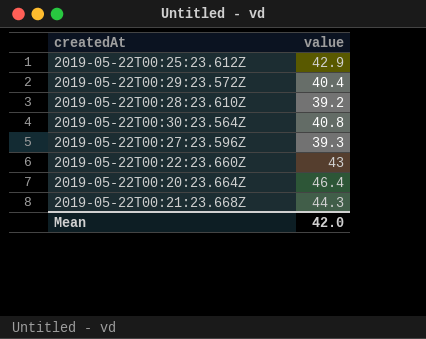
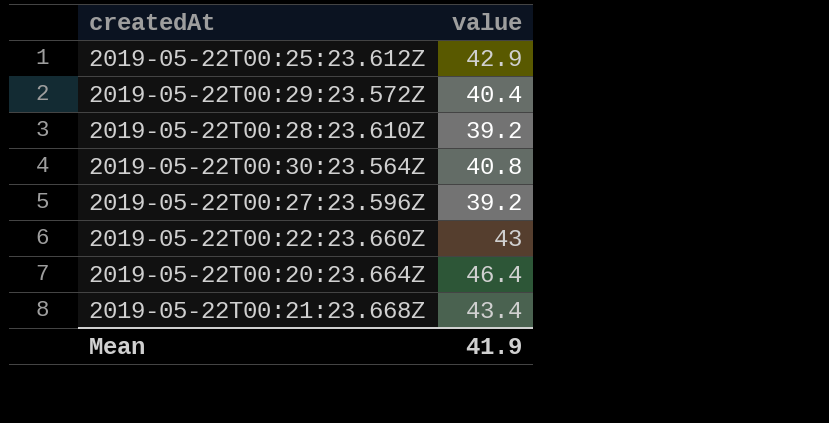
2019-05-22T00:27:23.596Z | value: 39.3 -> 39.2
2019-05-22T00:21:23.668Z | value: 44.3 -> 43.4
Mean | value: 42.0 -> 41.9

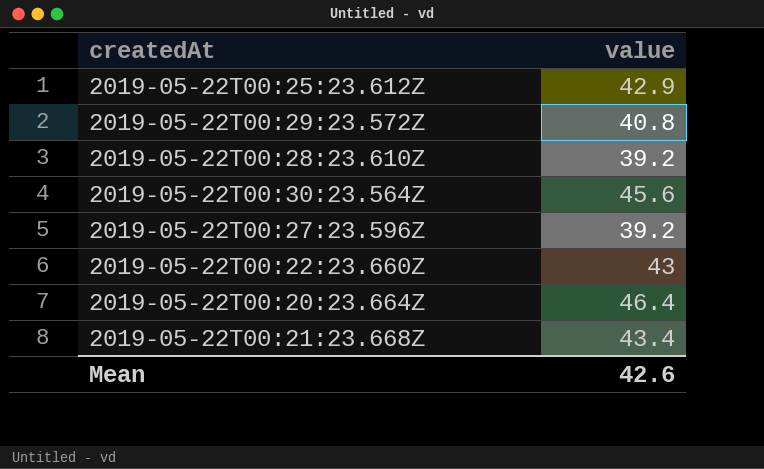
2019-05-22T00:29:23.572Z | value: 40.4 -> 40.8
2019-05-22T00:30:23.564Z | value: 40.8 -> 45.6
Mean | value: 41.9 -> 42.6

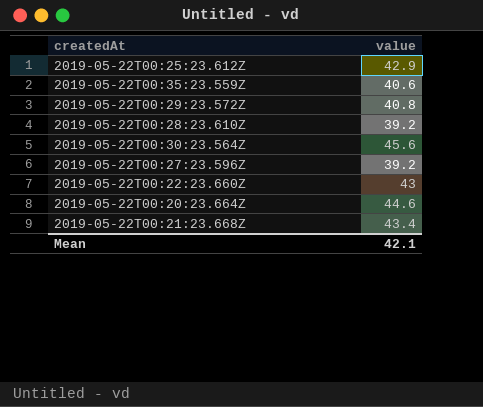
row 2019-05-22T00:35:23.559Z: none -> 40.6
2019-05-22T00:20:23.664Z | value: 46.4 -> 44.6
Mean | value: 42.6 -> 42.1

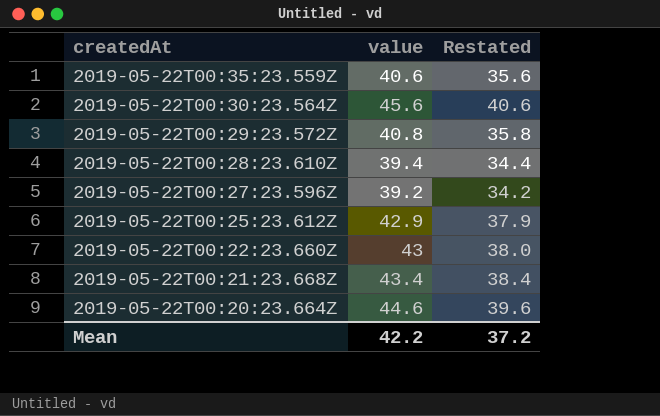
row order: none -> createdAt descending
column Restated | formula: none -> [value] - 5
2019-05-22T00:28:23.610Z | value: 39.2 -> 39.4
Mean | value: 42.1 -> 42.2

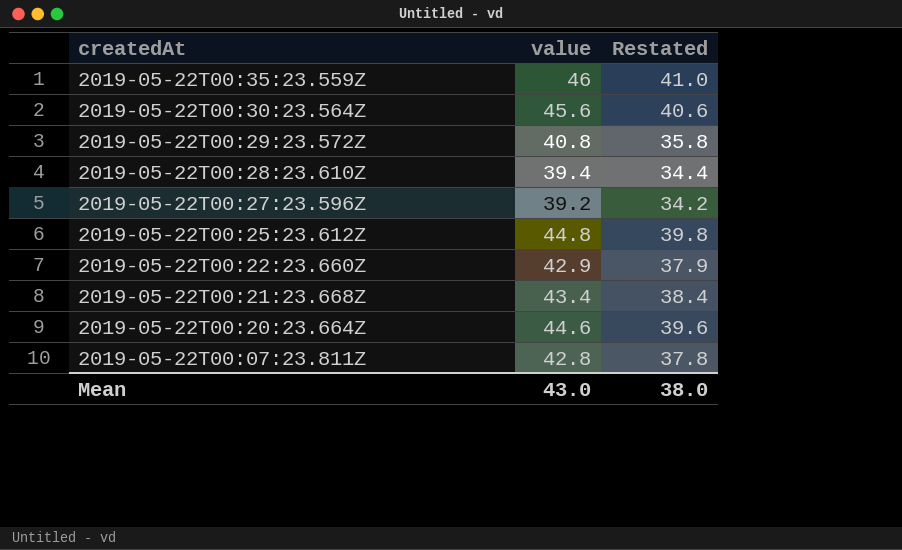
2019-05-22T00:35:23.559Z | value: 40.6 -> 46
2019-05-22T00:35:23.559Z | Restated: 35.6 -> 41.0
2019-05-22T00:25:23.612Z | value: 42.9 -> 44.8
2019-05-22T00:25:23.612Z | Restated: 37.9 -> 39.8
2019-05-22T00:22:23.660Z | value: 43 -> 42.9
2019-05-22T00:22:23.660Z | Restated: 38.0 -> 37.9
row 2019-05-22T00:07:23.811Z: none -> 42.8 | 37.8
Mean | value: 42.2 -> 43.0
Mean | Restated: 37.2 -> 38.0

